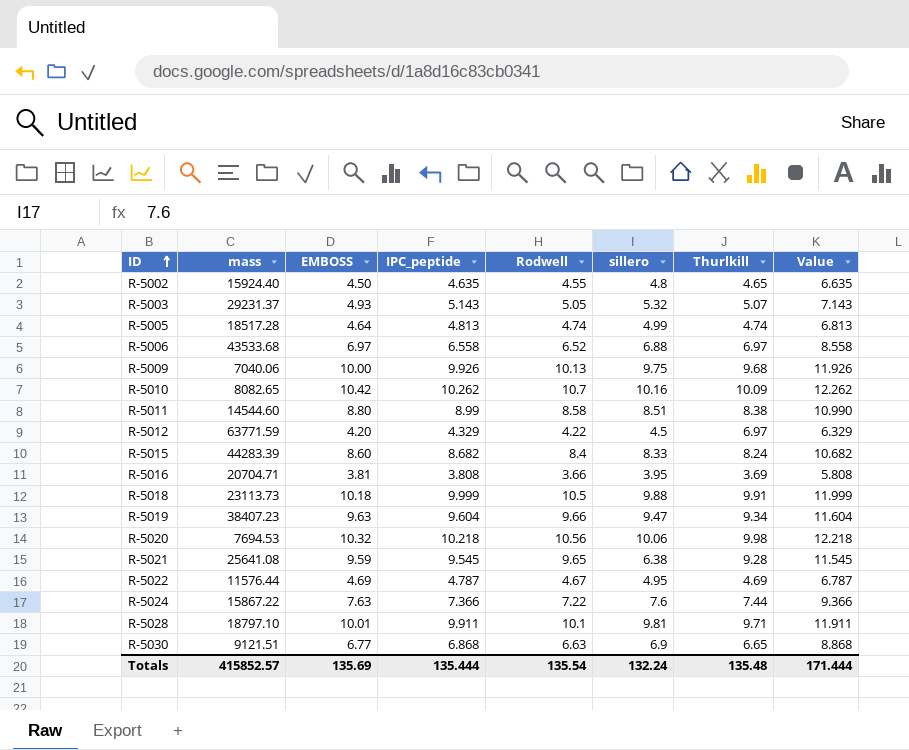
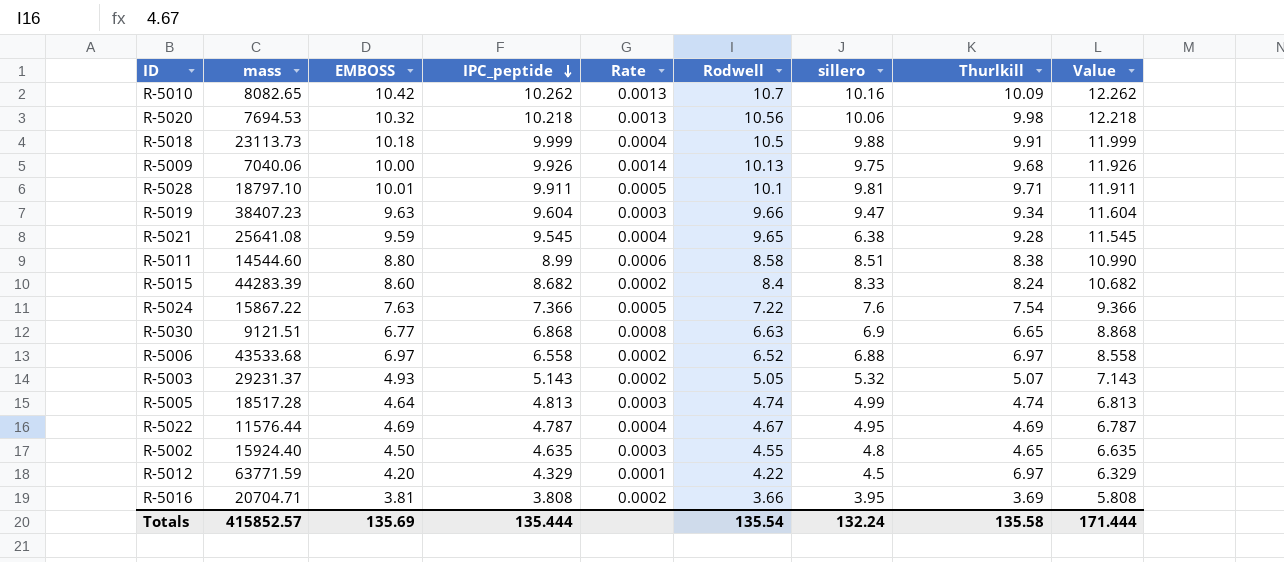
row order: ID ascending -> IPC_peptide descending
column Rate | formula: none -> [IPC_peptide] / [mass]
R-5024 | Thurlkill: 7.44 -> 7.54
Totals | Thurlkill: 135.48 -> 135.58

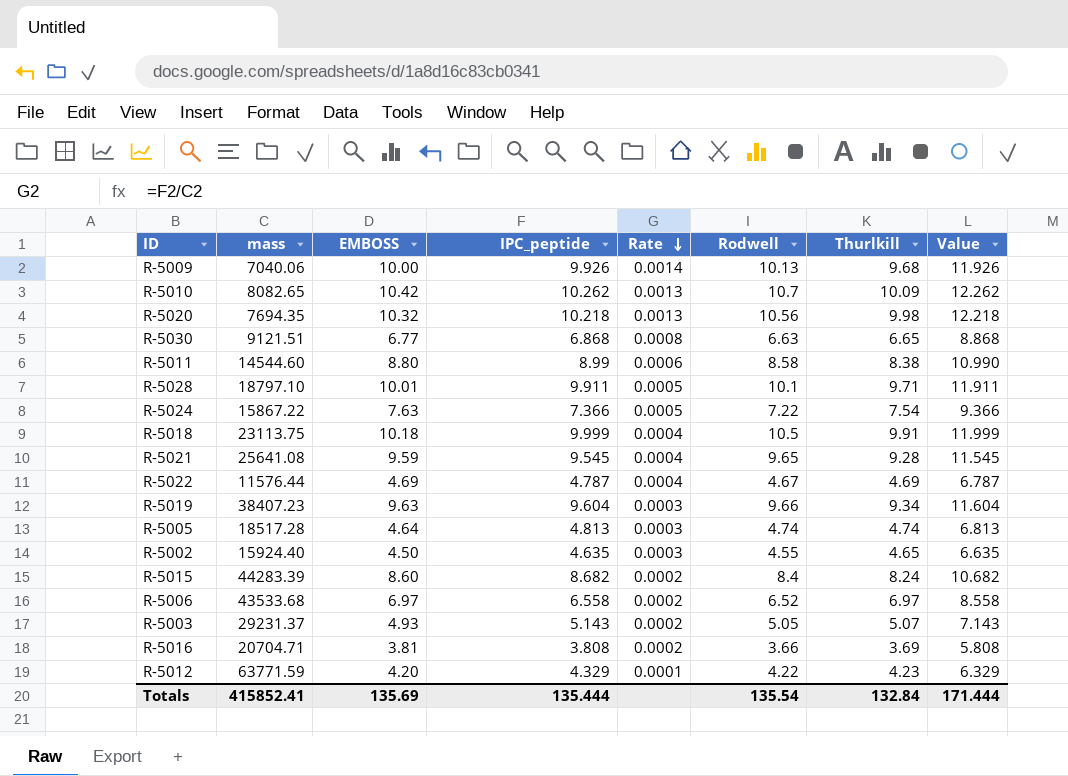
row order: IPC_peptide descending -> Rate descending
column sillero | position: 7 -> none
R-5020 | mass: 7694.53 -> 7694.35
R-5018 | mass: 23113.73 -> 23113.75
R-5012 | Thurlkill: 6.97 -> 4.23
Totals | mass: 415852.57 -> 415852.41
Totals | Thurlkill: 135.58 -> 132.84

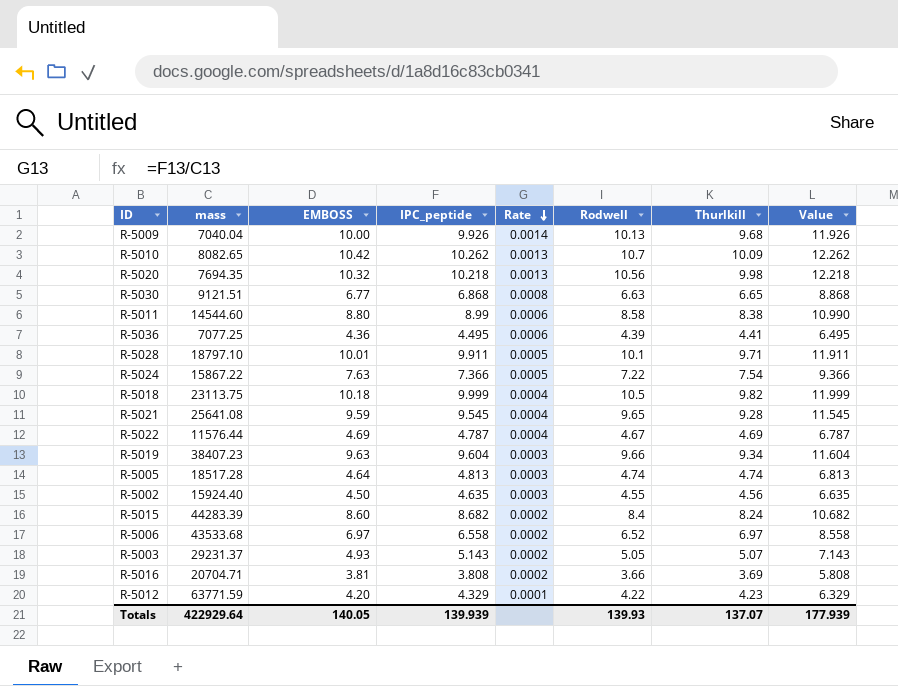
R-5009 | mass: 7040.06 -> 7040.04
row R-5036: none -> 7077.25 | 4.36 | 4.495 | 0.0006 | 4.39 | 4.41 | 6.495
R-5018 | Thurlkill: 9.91 -> 9.82
R-5002 | Thurlkill: 4.65 -> 4.56
Totals | mass: 415852.41 -> 422929.64
Totals | EMBOSS: 135.69 -> 140.05
Totals | IPC_peptide: 135.444 -> 139.939
Totals | Rodwell: 135.54 -> 139.93
Totals | Thurlkill: 132.84 -> 137.07
Totals | Value: 171.444 -> 177.939

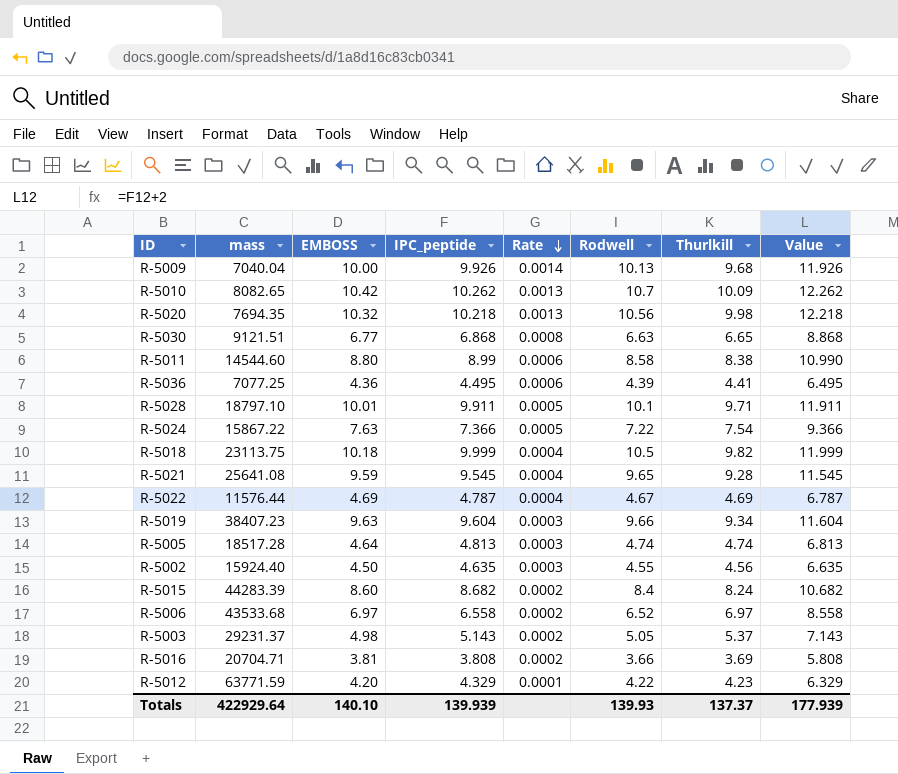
R-5003 | EMBOSS: 4.93 -> 4.98
R-5003 | Thurlkill: 5.07 -> 5.37
Totals | EMBOSS: 140.05 -> 140.10
Totals | Thurlkill: 137.07 -> 137.37

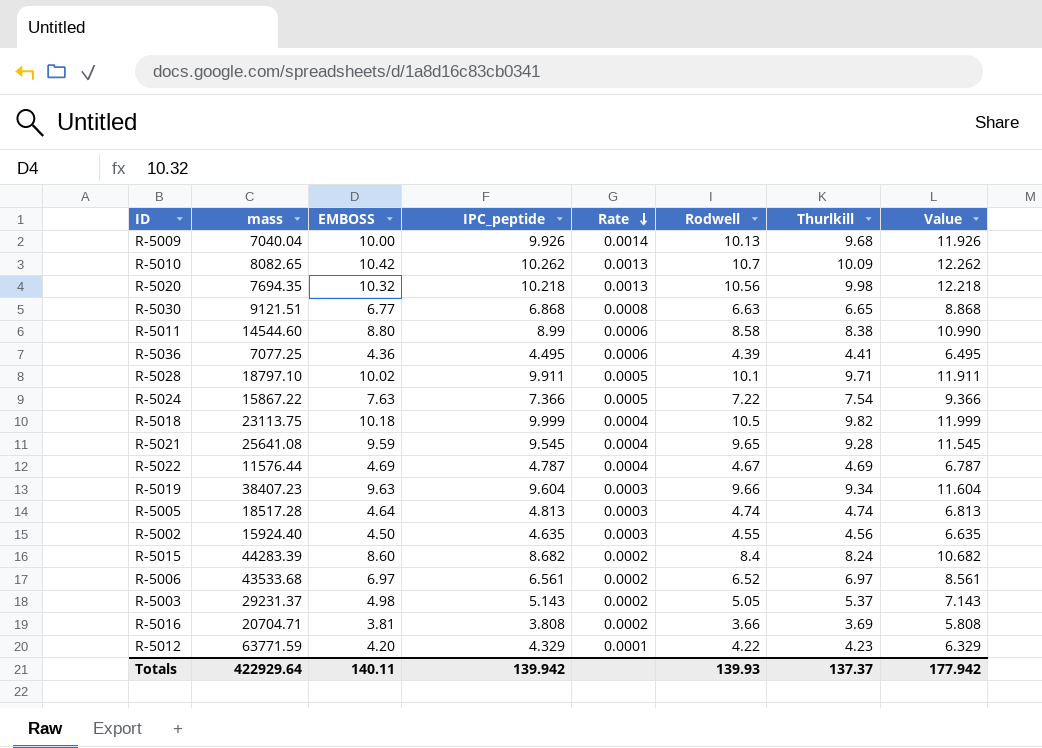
R-5028 | EMBOSS: 10.01 -> 10.02
R-5006 | IPC_peptide: 6.558 -> 6.561
R-5006 | Value: 8.558 -> 8.561
Totals | EMBOSS: 140.10 -> 140.11
Totals | IPC_peptide: 139.939 -> 139.942
Totals | Value: 177.939 -> 177.942

